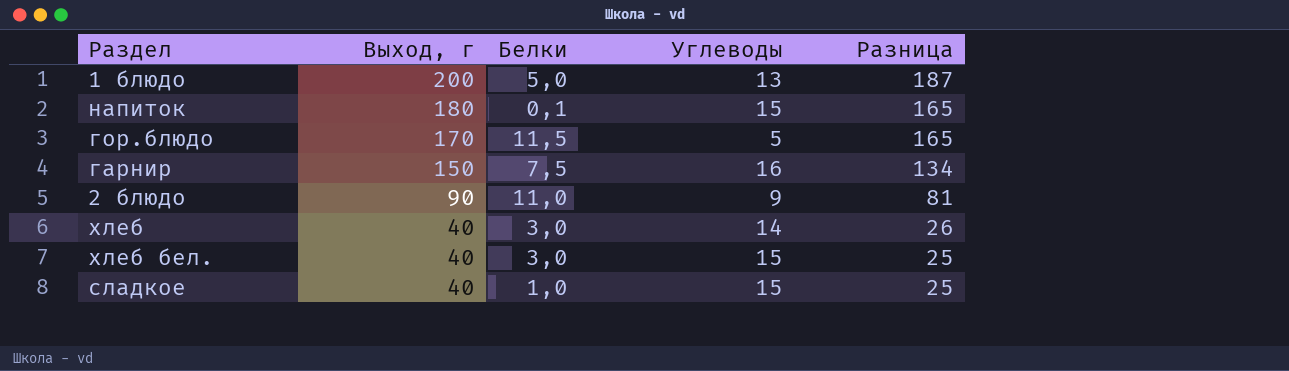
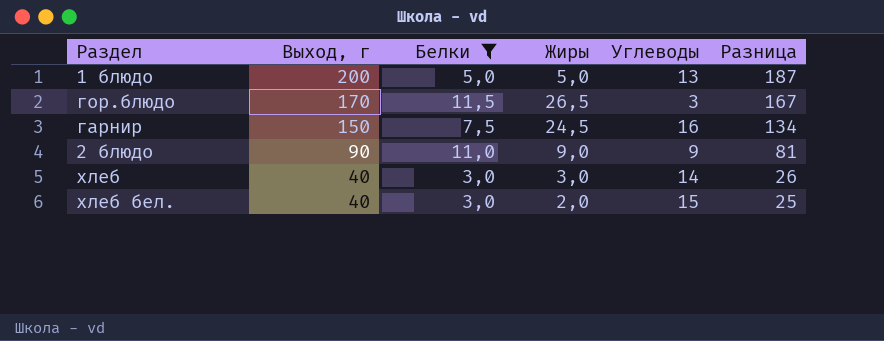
filter: none -> Белки >= 3,0
column Жиры | position: none -> 4
гор.блюдо | Углеводы: 5 -> 3
гор.блюдо | Разница: 165 -> 167

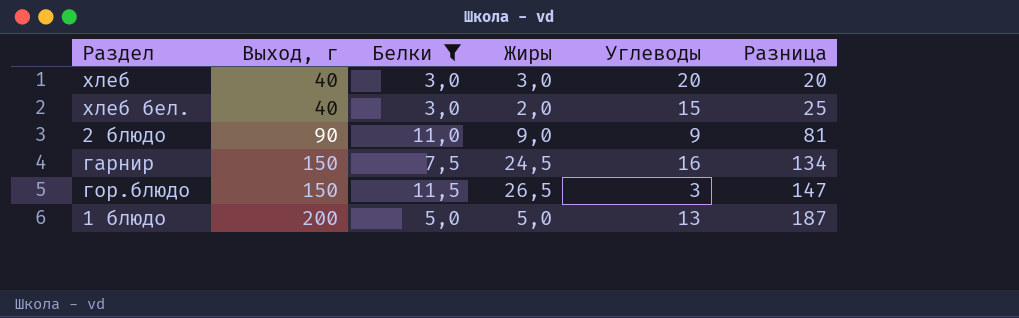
row order: Выход, г descending -> Выход, г ascending
хлеб | Углеводы: 14 -> 20
хлеб | Разница: 26 -> 20
гор.блюдо | Выход, г: 170 -> 150
гор.блюдо | Разница: 167 -> 147

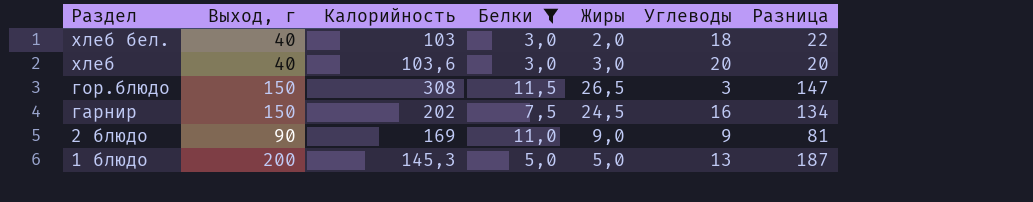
row order: Выход, г ascending -> Раздел descending
column Калорийность | position: none -> 3
хлеб бел. | Углеводы: 15 -> 18
хлеб бел. | Разница: 25 -> 22

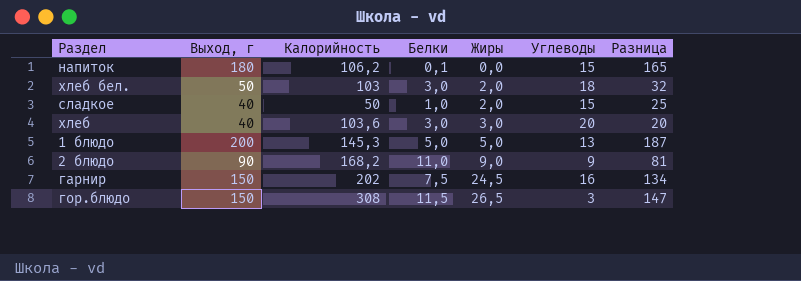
filter: Белки >= 3,0 -> none
row order: Раздел descending -> Жиры ascending
хлеб бел. | Выход, г: 40 -> 50
хлеб бел. | Разница: 22 -> 32
2 блюдо | Калорийность: 169 -> 168,2

